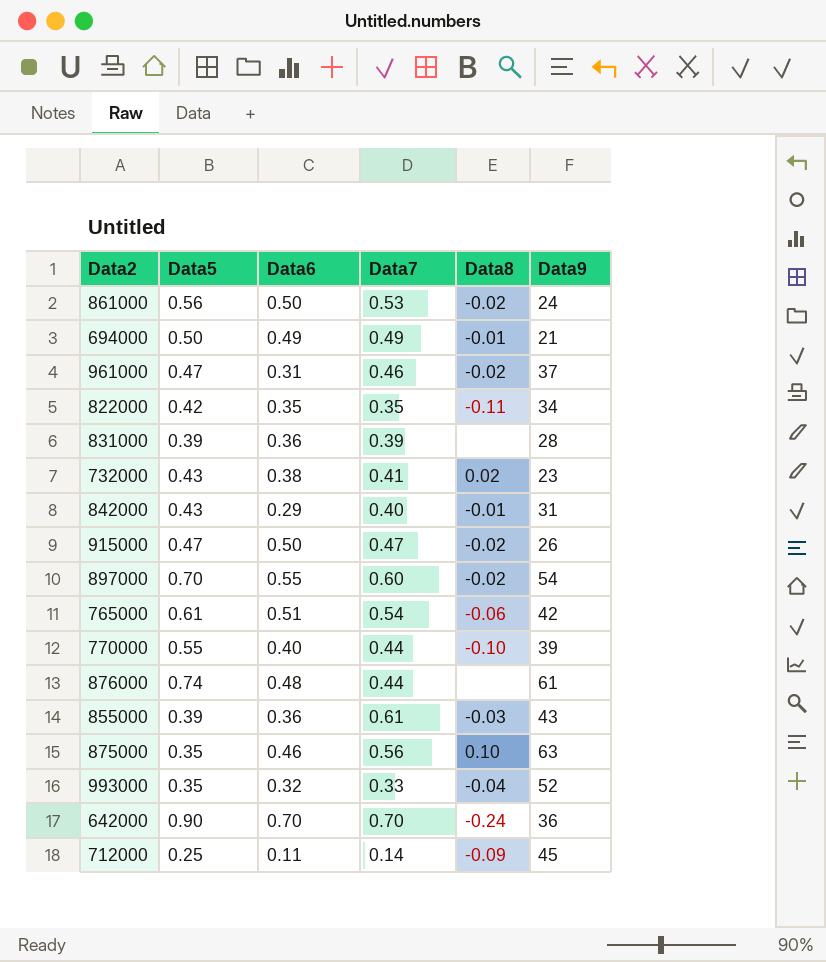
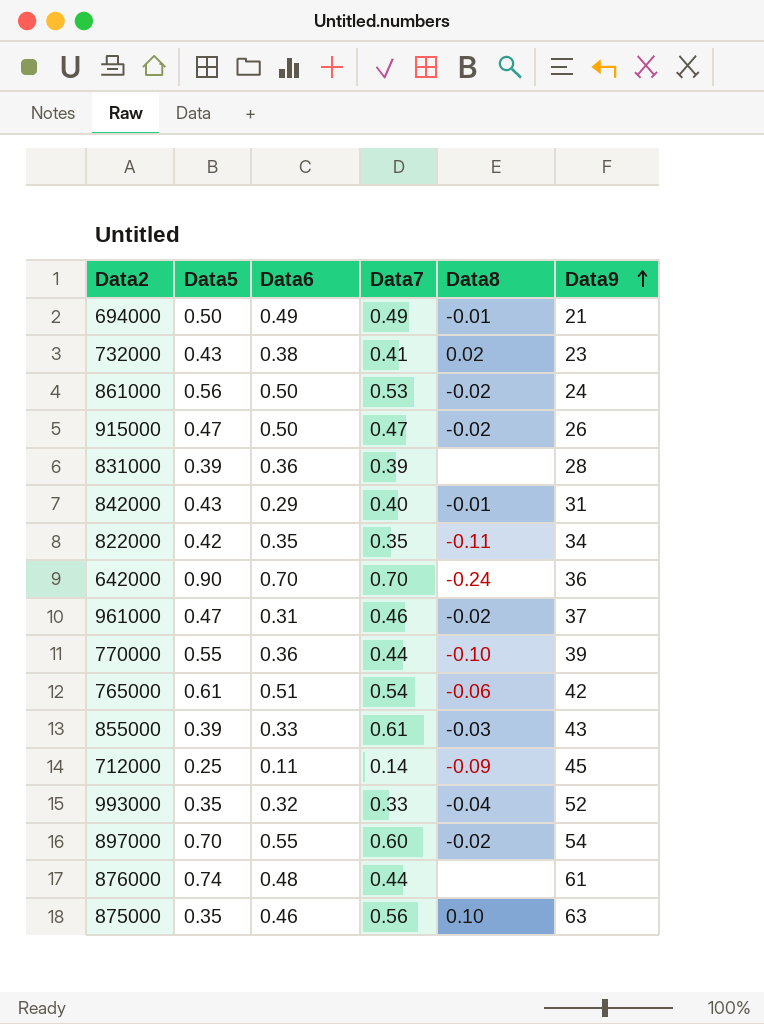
row order: none -> Data9 ascending
770000 | Data6: 0.40 -> 0.36
855000 | Data6: 0.36 -> 0.33

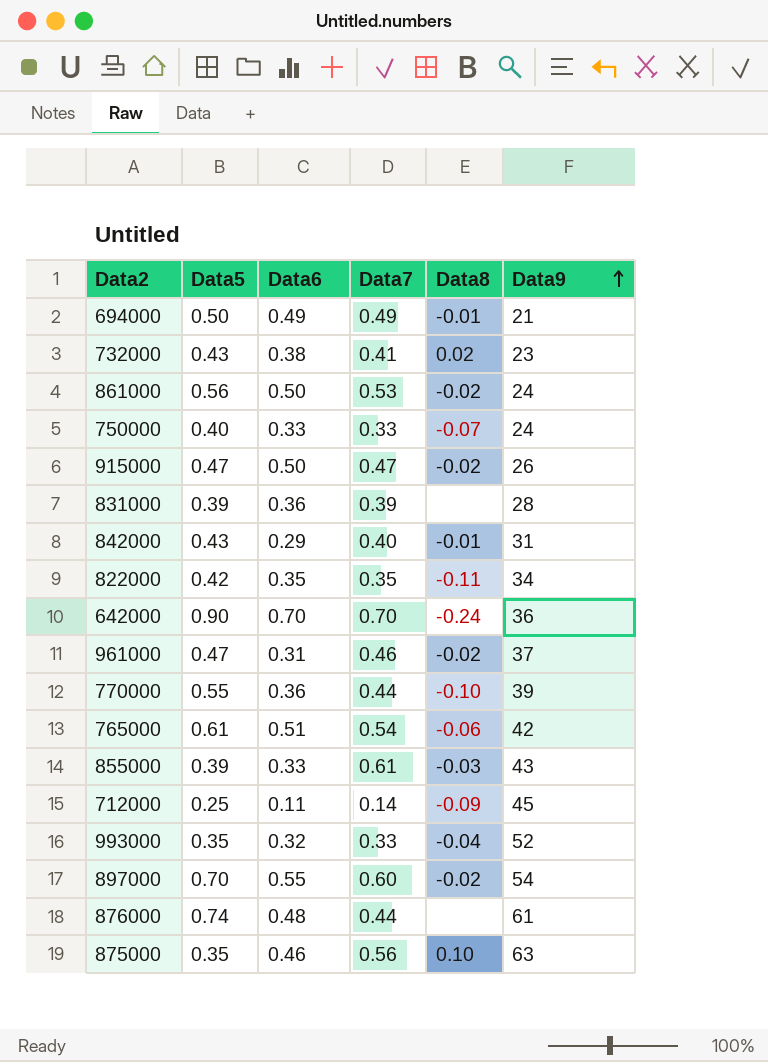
row 750000: none -> 0.40 | 0.33 | 0.33 | -0.07 | 24

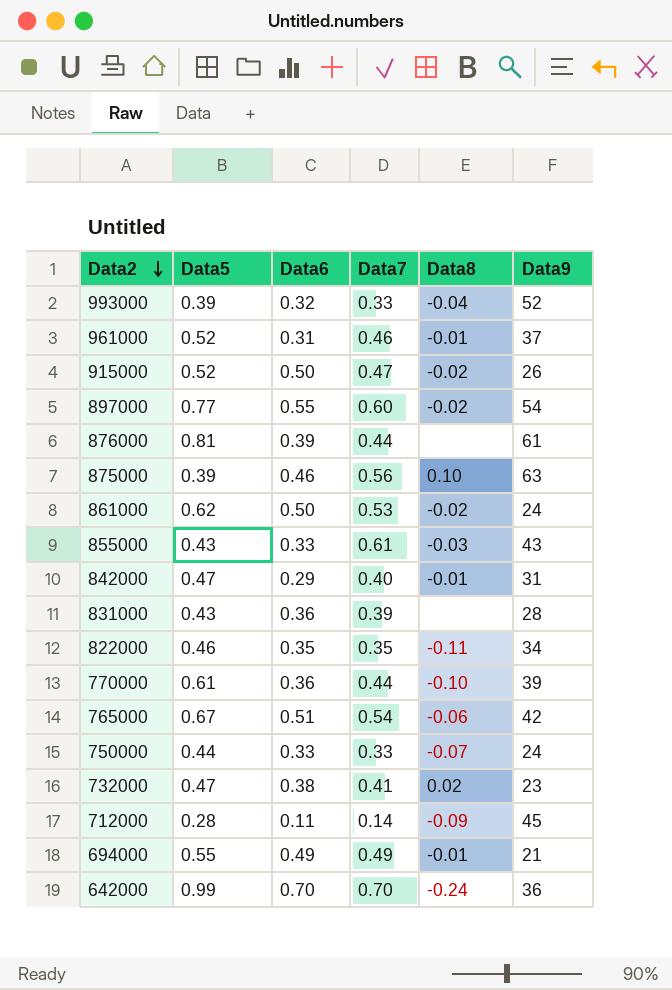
row order: Data9 ascending -> Data2 descending
993000 | Data5: 0.35 -> 0.39
961000 | Data5: 0.47 -> 0.52
961000 | Data8: -0.02 -> -0.01
915000 | Data5: 0.47 -> 0.52
897000 | Data5: 0.70 -> 0.77
876000 | Data5: 0.74 -> 0.81
876000 | Data6: 0.48 -> 0.39
875000 | Data5: 0.35 -> 0.39
861000 | Data5: 0.56 -> 0.62
855000 | Data5: 0.39 -> 0.43
842000 | Data5: 0.43 -> 0.47
831000 | Data5: 0.39 -> 0.43
822000 | Data5: 0.42 -> 0.46
770000 | Data5: 0.55 -> 0.61
765000 | Data5: 0.61 -> 0.67
750000 | Data5: 0.40 -> 0.44
732000 | Data5: 0.43 -> 0.47
712000 | Data5: 0.25 -> 0.28
694000 | Data5: 0.50 -> 0.55
642000 | Data5: 0.90 -> 0.99

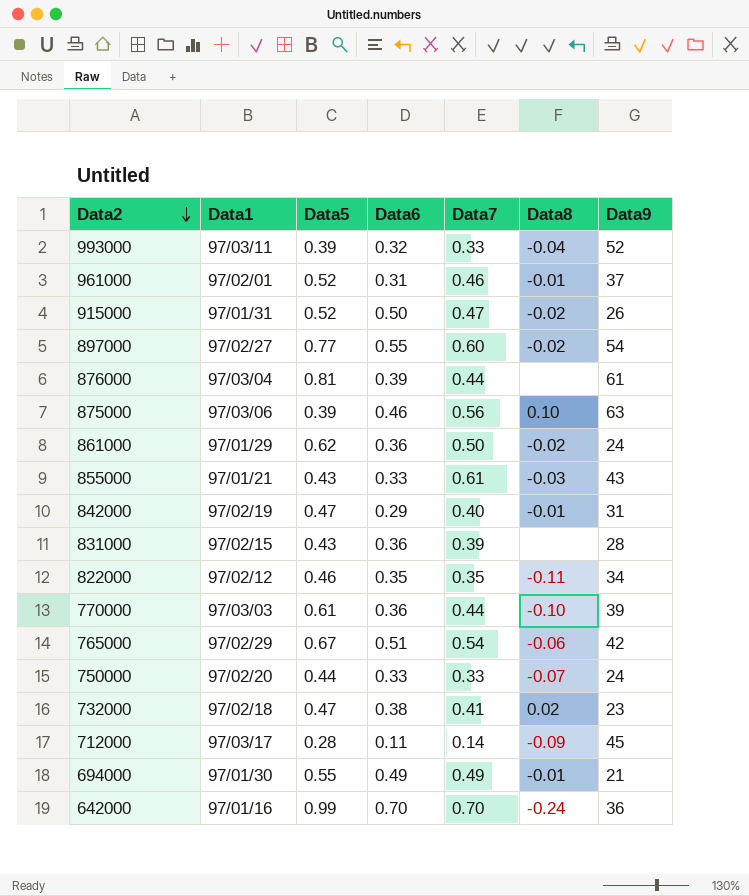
column Data1 | position: none -> 2
861000 | Data6: 0.50 -> 0.36
861000 | Data7: 0.53 -> 0.50

